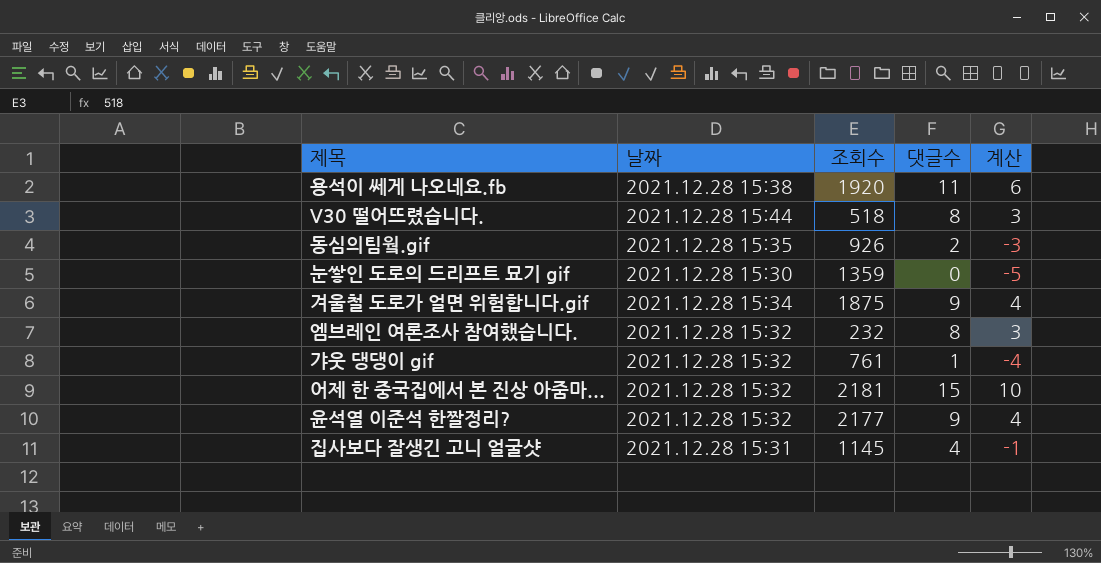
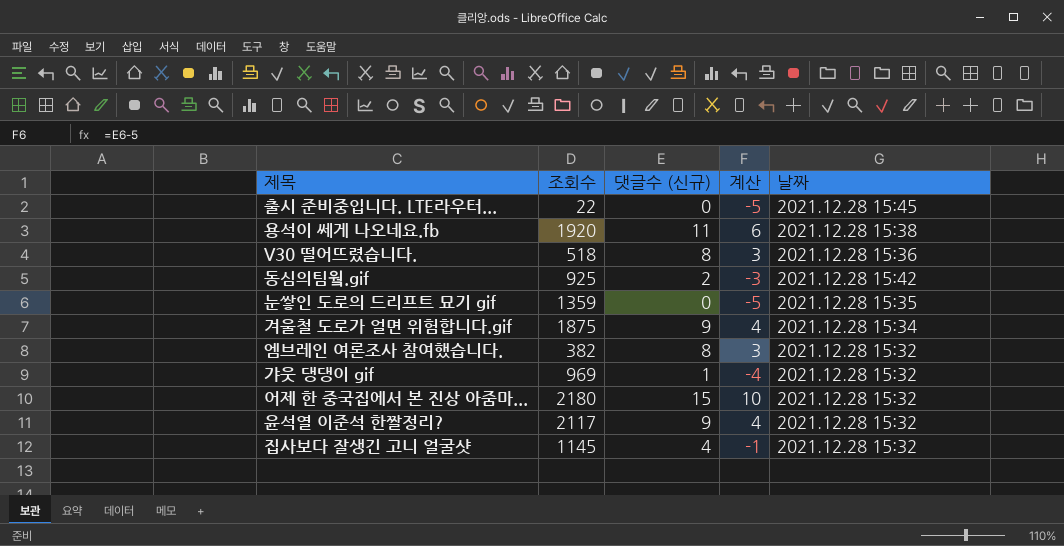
column name: 댓글수 -> 댓글수 (신규)
column 날짜 | position: 2 -> 5
row 출시 준비중입니다. LTE라우터...: none -> 22 | 0 | -5 | 2021.12.28 15:45
V30 떨어뜨렸습니다. | 날짜: 2021.12.28 15:44 -> 2021.12.28 15:36
동심의팀웤.gif | 조회수: 926 -> 925
동심의팀웤.gif | 날짜: 2021.12.28 15:35 -> 2021.12.28 15:42
눈쌓인 도로의 드리프트 묘기 gif | 날짜: 2021.12.28 15:30 -> 2021.12.28 15:35
엠브레인 여론조사 참여했습니다. | 조회수: 232 -> 382
갸웃 댕댕이 gif | 조회수: 761 -> 969
어제 한 중국집에서 본 진상 아줌마... | 조회수: 2181 -> 2180
윤석열 이준석 한짤정리? | 조회수: 2177 -> 2117
집사보다 잘생긴 고니 얼굴샷 | 날짜: 2021.12.28 15:31 -> 2021.12.28 15:32

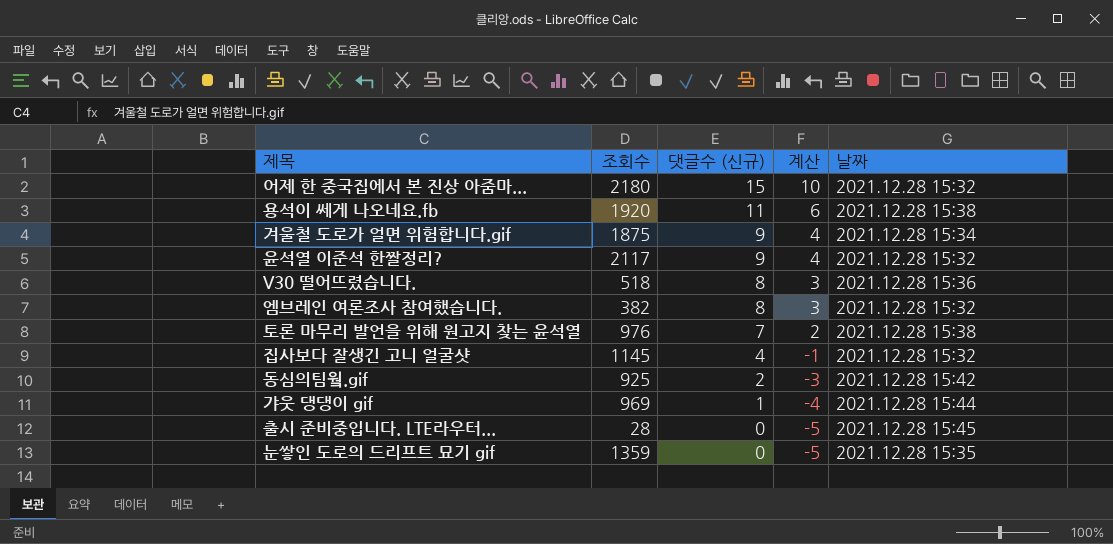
row order: none -> 댓글수 (신규) descending
row 토론 마무리 발언을 위해 원고지 찾는 윤석열: none -> 976 | 7 | 2 | 2021.12.28 15:38
갸웃 댕댕이 gif | 날짜: 2021.12.28 15:32 -> 2021.12.28 15:44
출시 준비중입니다. LTE라우터... | 조회수: 22 -> 28

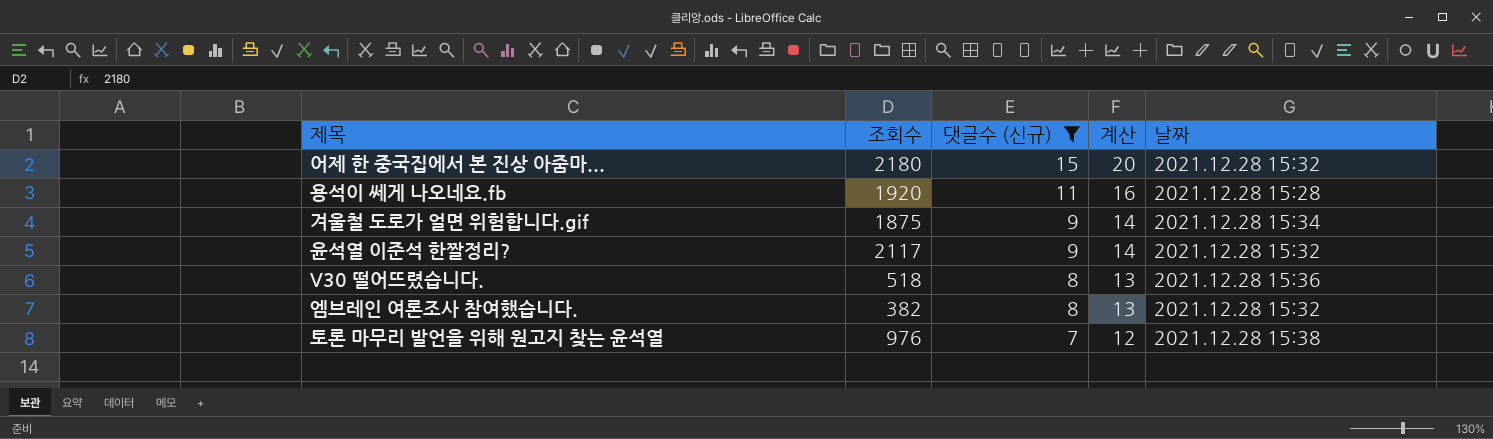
filter: none -> 댓글수 (신규) >= 7
column 계산 | formula: [댓글수 (신규)] - 5 -> [댓글수 (신규)] + 5
용석이 쎄게 나오네요.fb | 날짜: 2021.12.28 15:38 -> 2021.12.28 15:28

